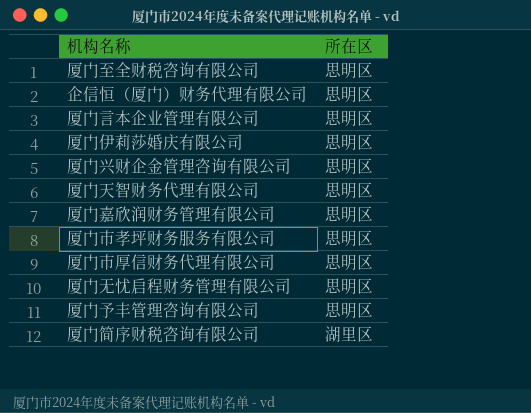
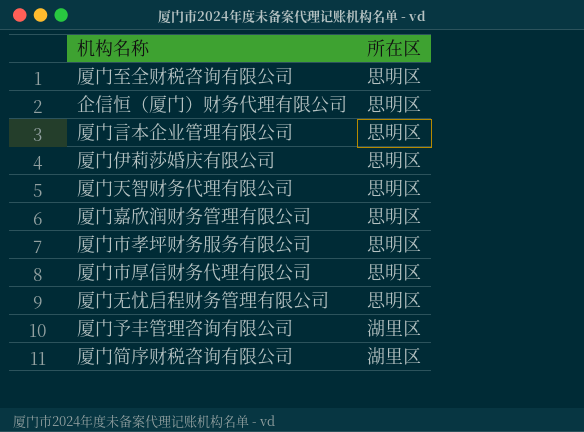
row 厦门兴财企金管理咨询有限公司: 思明区 -> none
厦门予丰管理咨询有限公司 | 所在区: 思明区 -> 湖里区

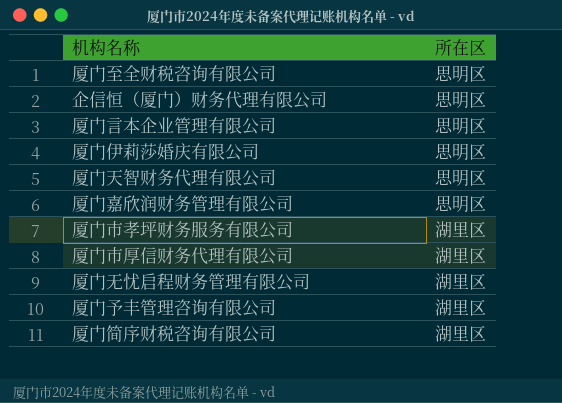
厦门市孝坪财务服务有限公司 | 所在区: 思明区 -> 湖里区
厦门市厚信财务代理有限公司 | 所在区: 思明区 -> 湖里区
厦门无忧启程财务管理有限公司 | 所在区: 思明区 -> 湖里区

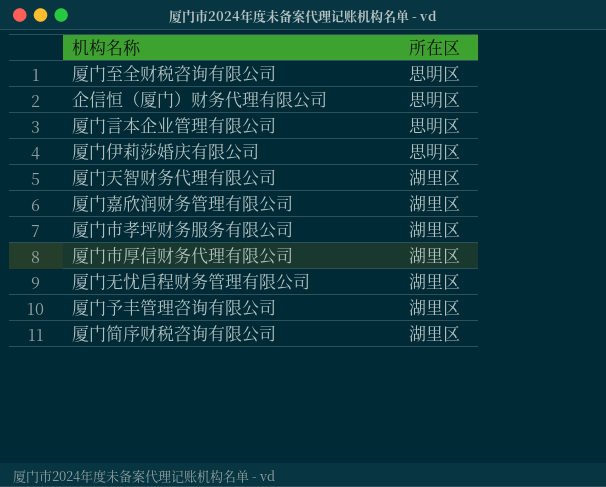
厦门天智财务代理有限公司 | 所在区: 思明区 -> 湖里区
厦门嘉欣润财务管理有限公司 | 所在区: 思明区 -> 湖里区

